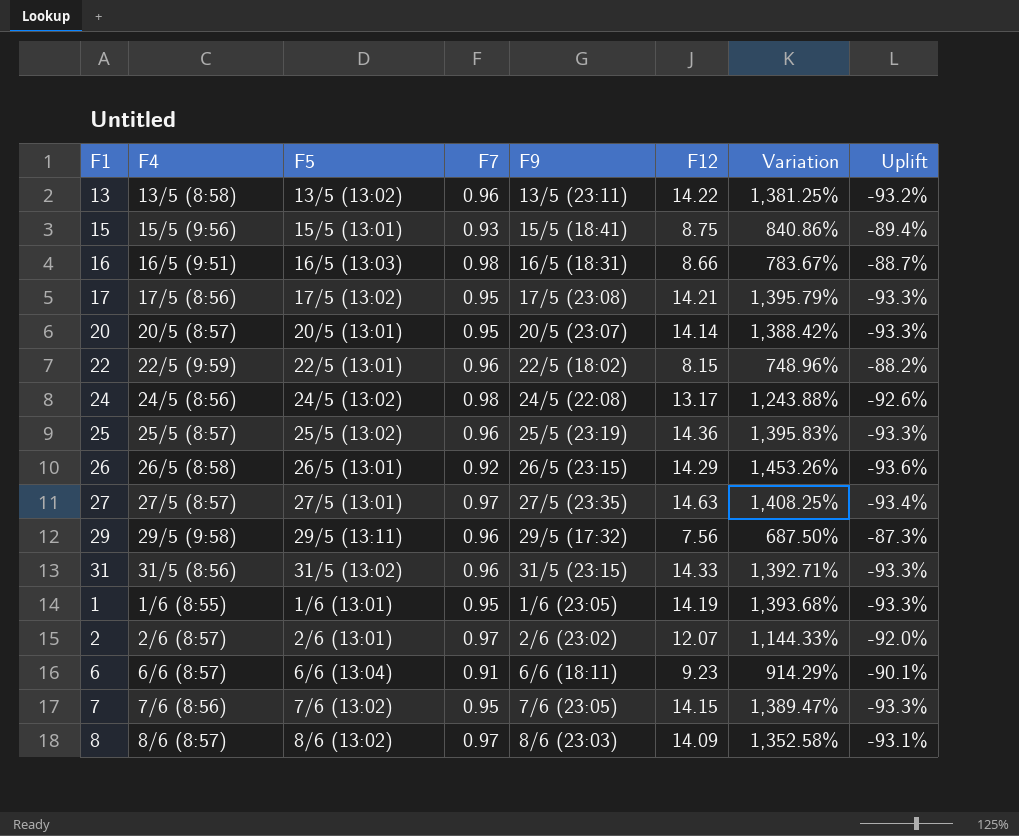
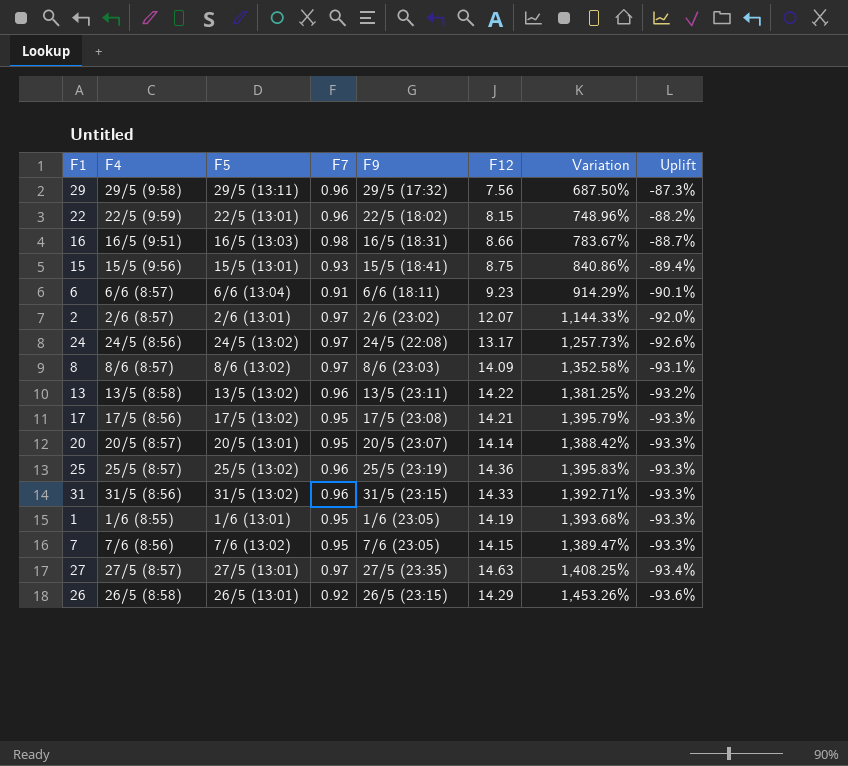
row order: none -> Uplift descending
24 | F7: 0.98 -> 0.97
24 | Variation: 1,243.88% -> 1,257.73%

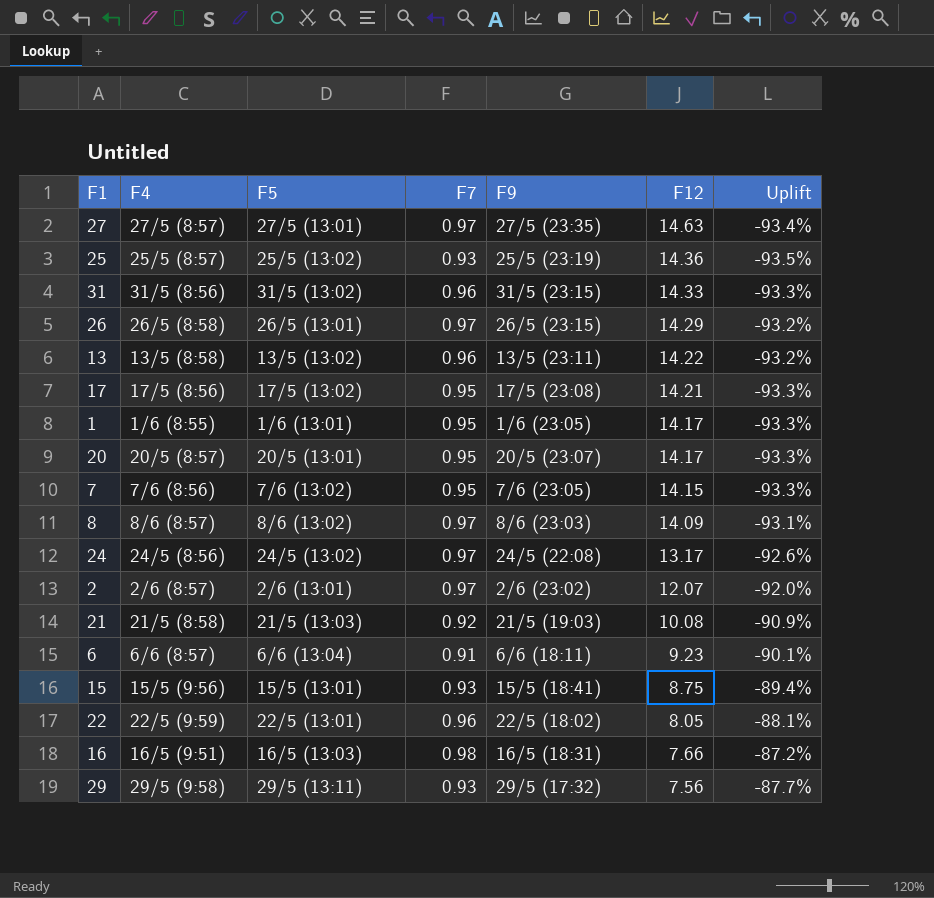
row order: Uplift descending -> F12 descending
column Variation | formula: ([F12] - [F7]) / [F7] -> none
25 | F7: 0.96 -> 0.93
25 | Uplift: -93.3% -> -93.5%
26 | F7: 0.92 -> 0.97
26 | Uplift: -93.6% -> -93.2%
1 | F12: 14.19 -> 14.17
20 | F12: 14.14 -> 14.17
row 21: none -> 21/5 (8:58) | 21/5 (13:03) | 0.92 | 21/5 (19:03) | 10.08 | -90.9%
22 | F12: 8.15 -> 8.05
22 | Uplift: -88.2% -> -88.1%
16 | F12: 8.66 -> 7.66
16 | Uplift: -88.7% -> -87.2%
29 | F7: 0.96 -> 0.93
29 | Uplift: -87.3% -> -87.7%

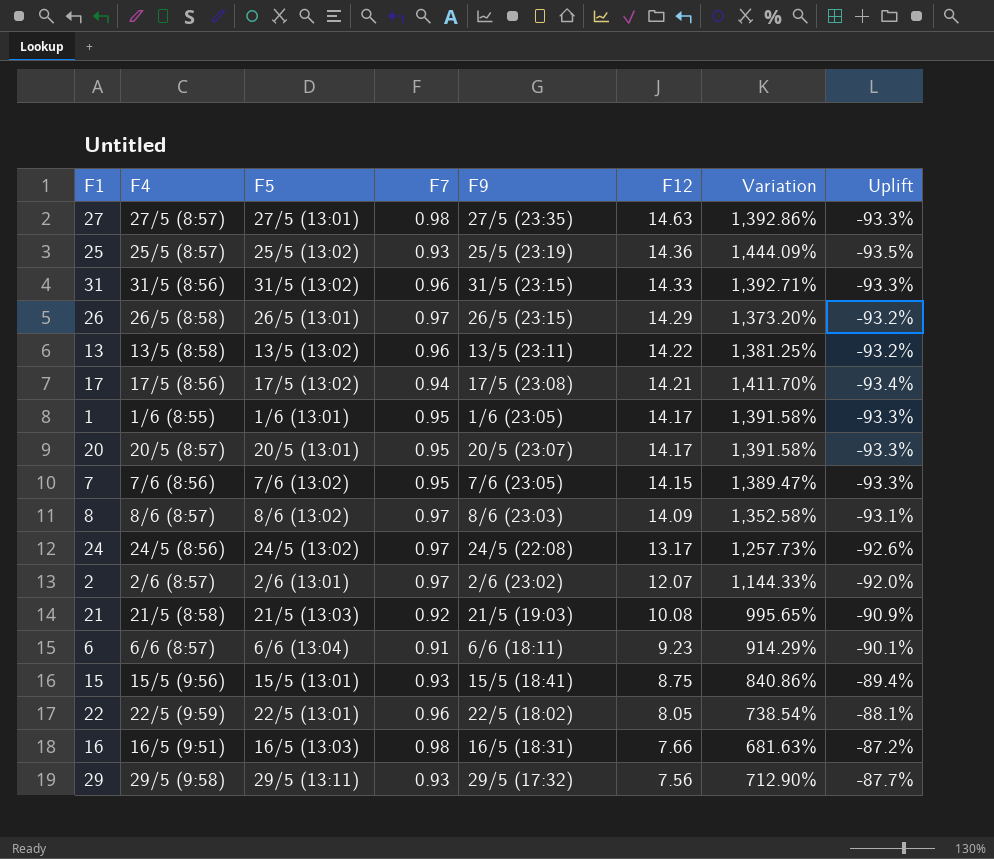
column Variation | formula: none -> ([F12] - [F7]) / [F7]
27 | F7: 0.97 -> 0.98
27 | Uplift: -93.4% -> -93.3%
17 | F7: 0.95 -> 0.94
17 | Uplift: -93.3% -> -93.4%

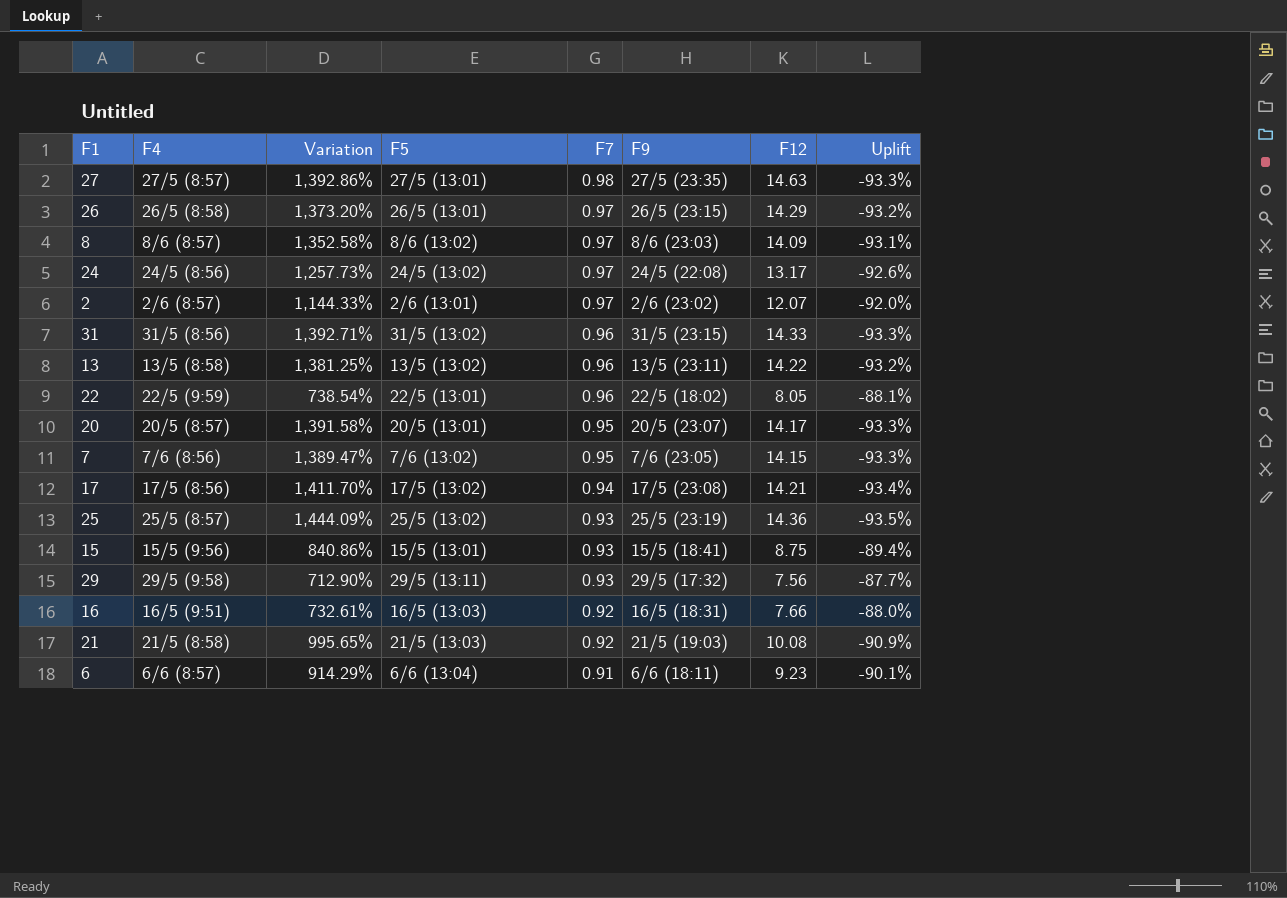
row order: F12 descending -> F7 descending
column Variation | position: 7 -> 3
row 1: 1/6 (8:55) | 1/6 (13:01) | 0.95 | 1/6 (23:05) | 14.17 | 1,391.58% | -93.3% -> none
16 | Variation: 681.63% -> 732.61%
16 | F7: 0.98 -> 0.92
16 | Uplift: -87.2% -> -88.0%

